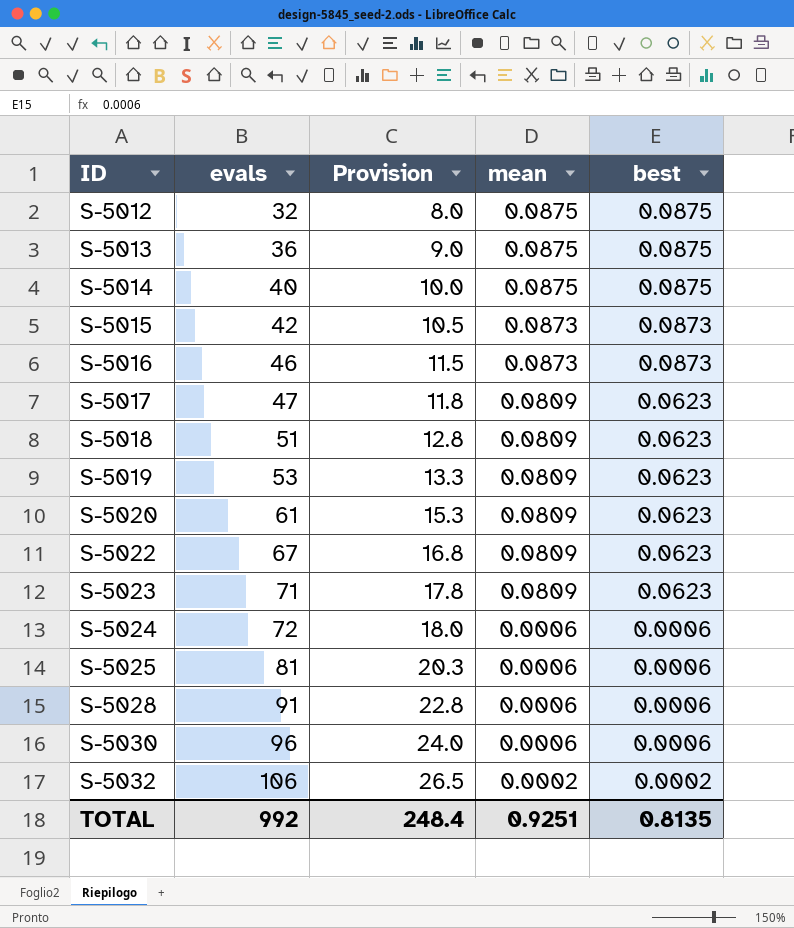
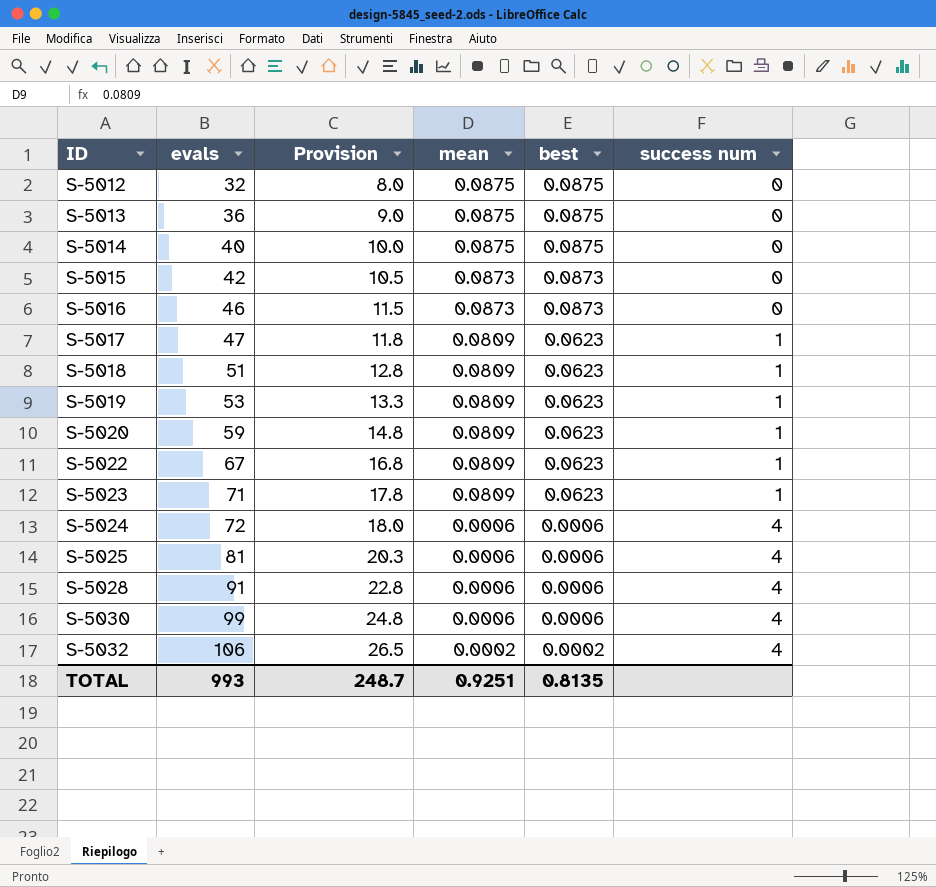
column success num | position: none -> 6
S-5020 | evals: 61 -> 59
S-5020 | Provision: 15.3 -> 14.8
S-5030 | evals: 96 -> 99
S-5030 | Provision: 24.0 -> 24.8
TOTAL | evals: 992 -> 993
TOTAL | Provision: 248.4 -> 248.7

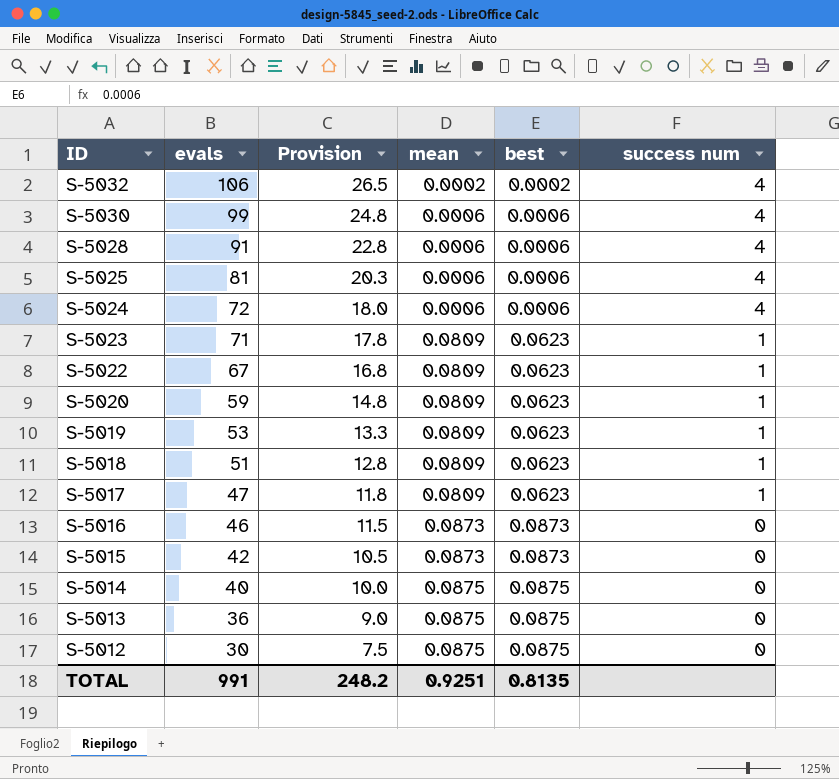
row order: ID ascending -> ID descending
S-5012 | evals: 32 -> 30
S-5012 | Provision: 8.0 -> 7.5
TOTAL | evals: 993 -> 991
TOTAL | Provision: 248.7 -> 248.2

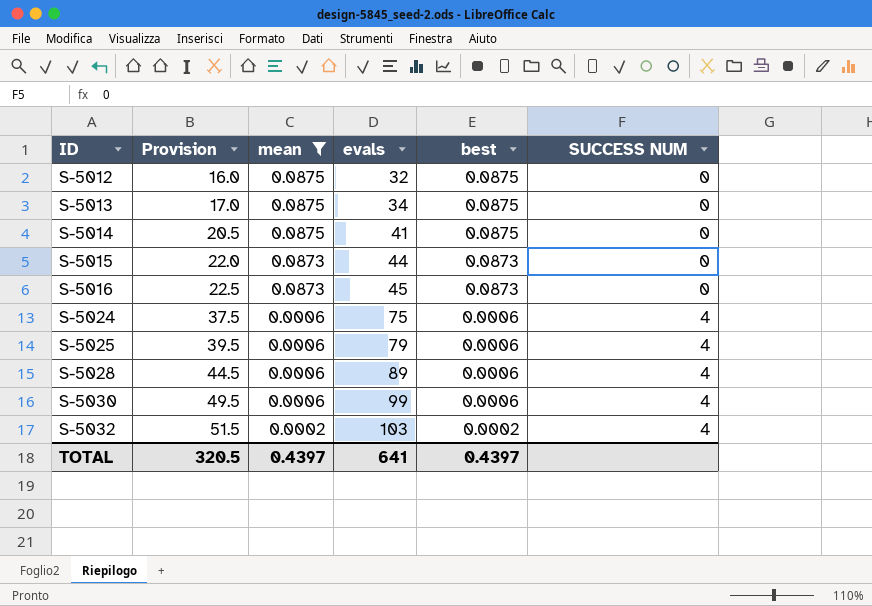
filter: none -> mean != 0.0809
row order: ID descending -> ID ascending
column Provision | formula: [evals] * 0.25 -> [evals] * 0.5
column evals | position: 2 -> 4
column name: success num -> SUCCESS NUM
S-5012 | evals: 30 -> 32
S-5013 | evals: 36 -> 34
S-5014 | evals: 40 -> 41
S-5015 | evals: 42 -> 44
S-5016 | evals: 46 -> 45
S-5024 | evals: 72 -> 75
S-5025 | evals: 81 -> 79
S-5028 | evals: 91 -> 89
S-5032 | evals: 106 -> 103
TOTAL | Provision: 248.2 -> 320.5
TOTAL | mean: 0.9251 -> 0.4397
TOTAL | evals: 991 -> 641
TOTAL | best: 0.8135 -> 0.4397

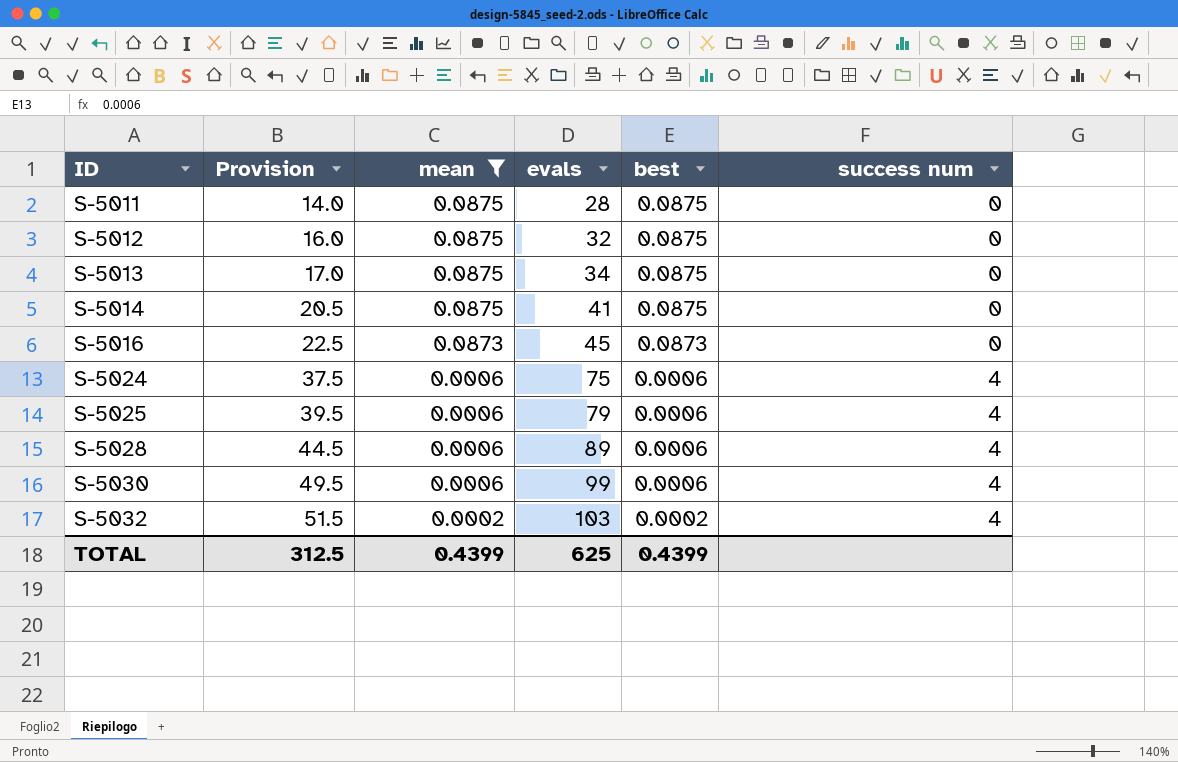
column name: SUCCESS NUM -> success num
row S-5015: 22.0 | 0.0873 | 44 | 0.0873 | 0 -> none
row S-5011: none -> 14.0 | 0.0875 | 28 | 0.0875 | 0
TOTAL | Provision: 320.5 -> 312.5
TOTAL | mean: 0.4397 -> 0.4399
TOTAL | evals: 641 -> 625
TOTAL | best: 0.4397 -> 0.4399

